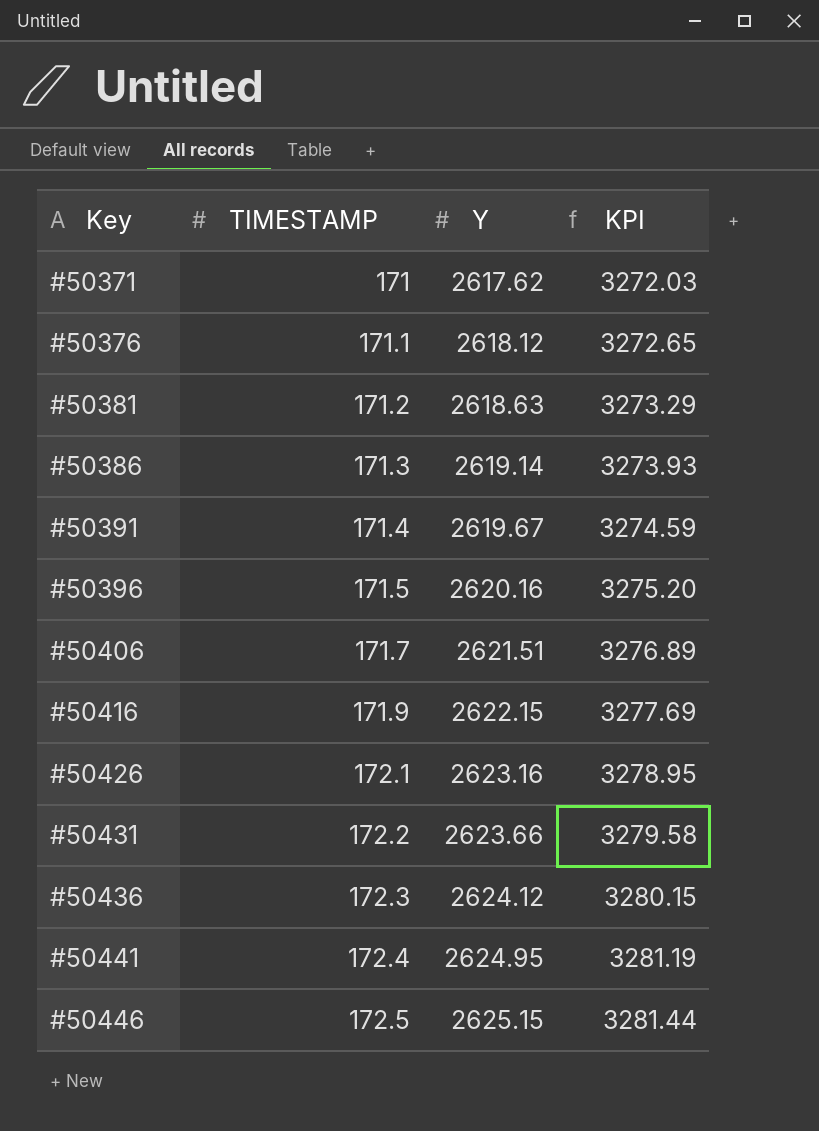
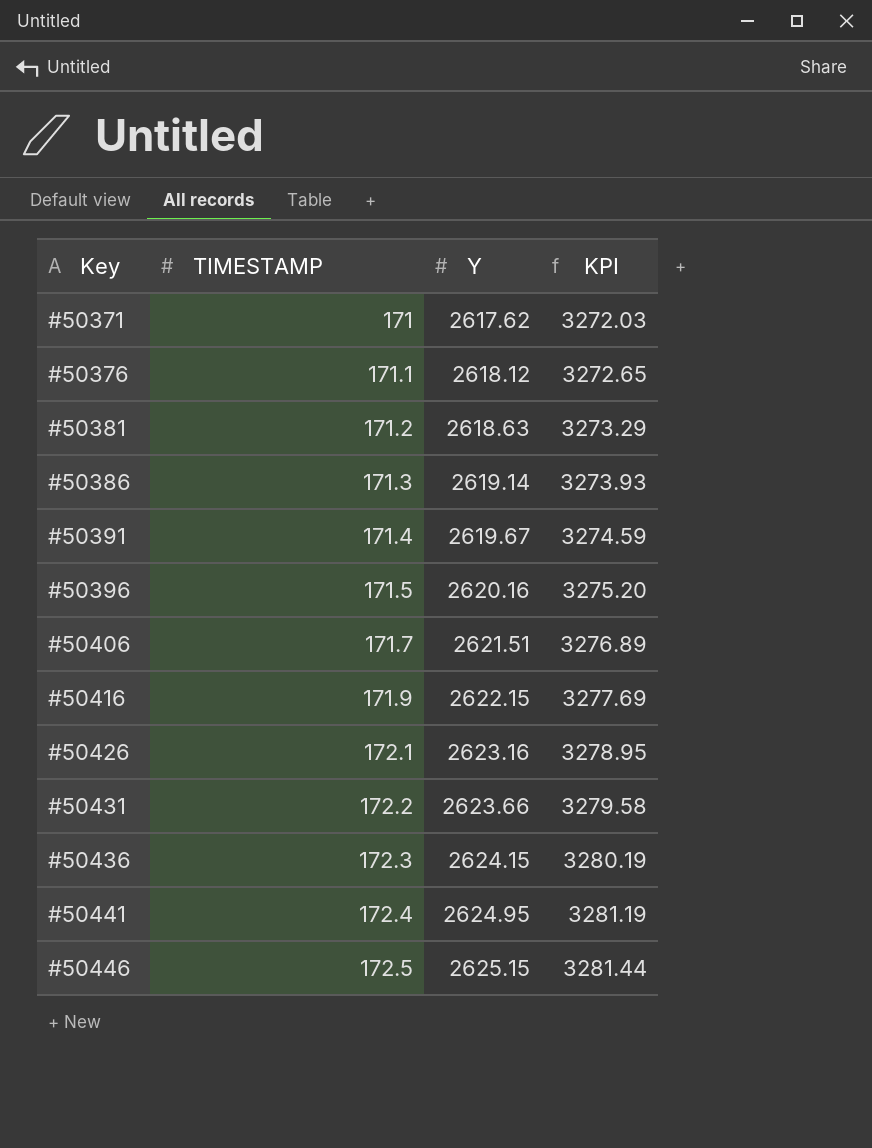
#50436 | Y: 2624.12 -> 2624.15
#50436 | KPI: 3280.15 -> 3280.19

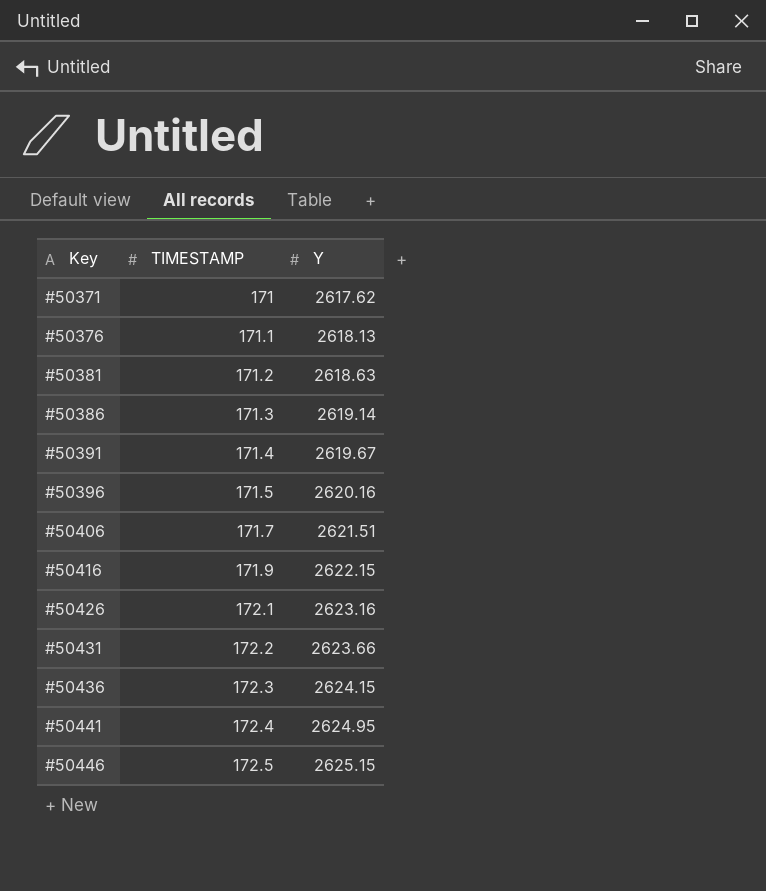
column KPI | formula: [Y] * 1.25 -> none
#50376 | Y: 2618.12 -> 2618.13

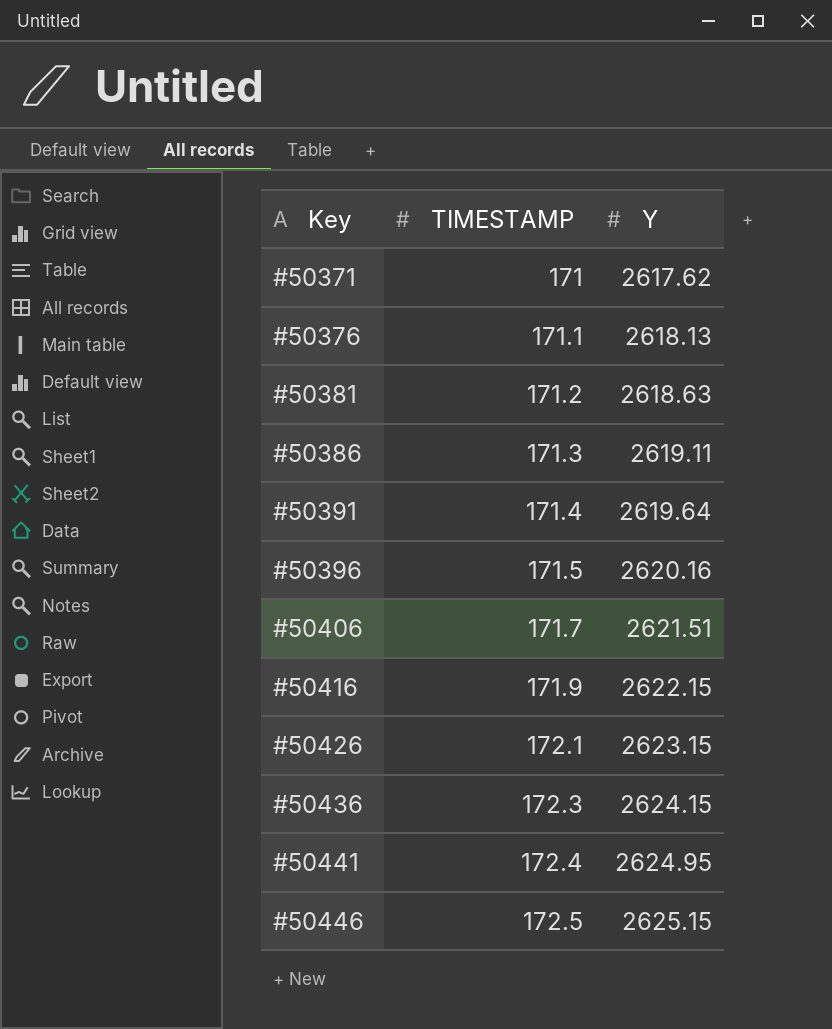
row #50431: 172.2 | 2623.66 -> none
#50386 | Y: 2619.14 -> 2619.11
#50391 | Y: 2619.67 -> 2619.64
#50426 | Y: 2623.16 -> 2623.15

